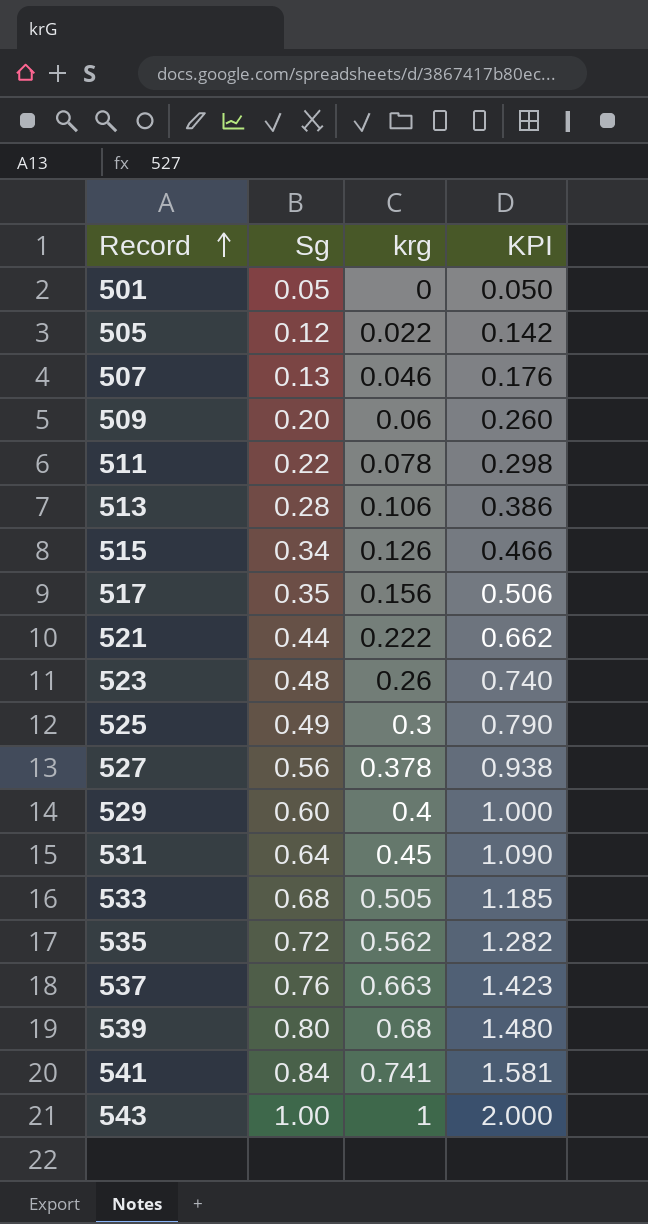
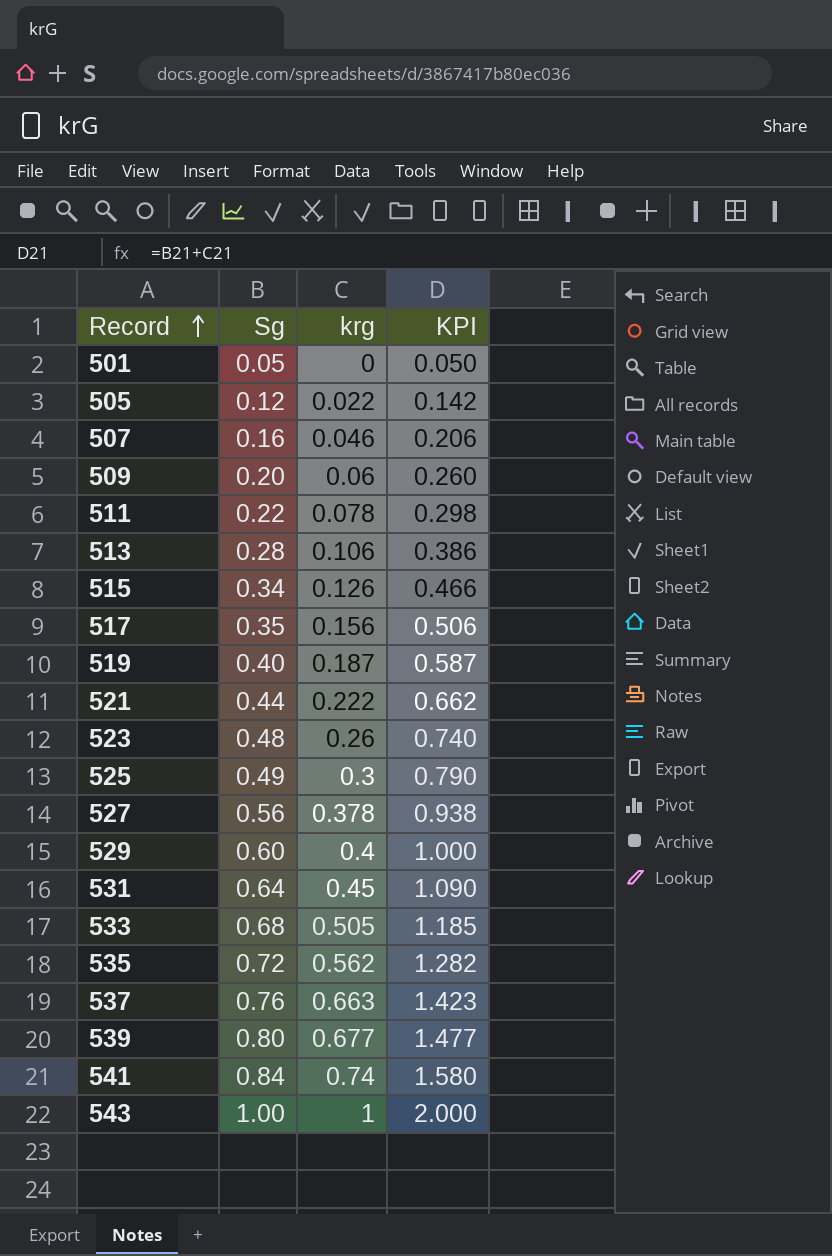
507 | Sg: 0.13 -> 0.16
507 | KPI: 0.176 -> 0.206
row 519: none -> 0.40 | 0.187 | 0.587
539 | krg: 0.68 -> 0.677
539 | KPI: 1.480 -> 1.477
541 | krg: 0.741 -> 0.74
541 | KPI: 1.581 -> 1.580

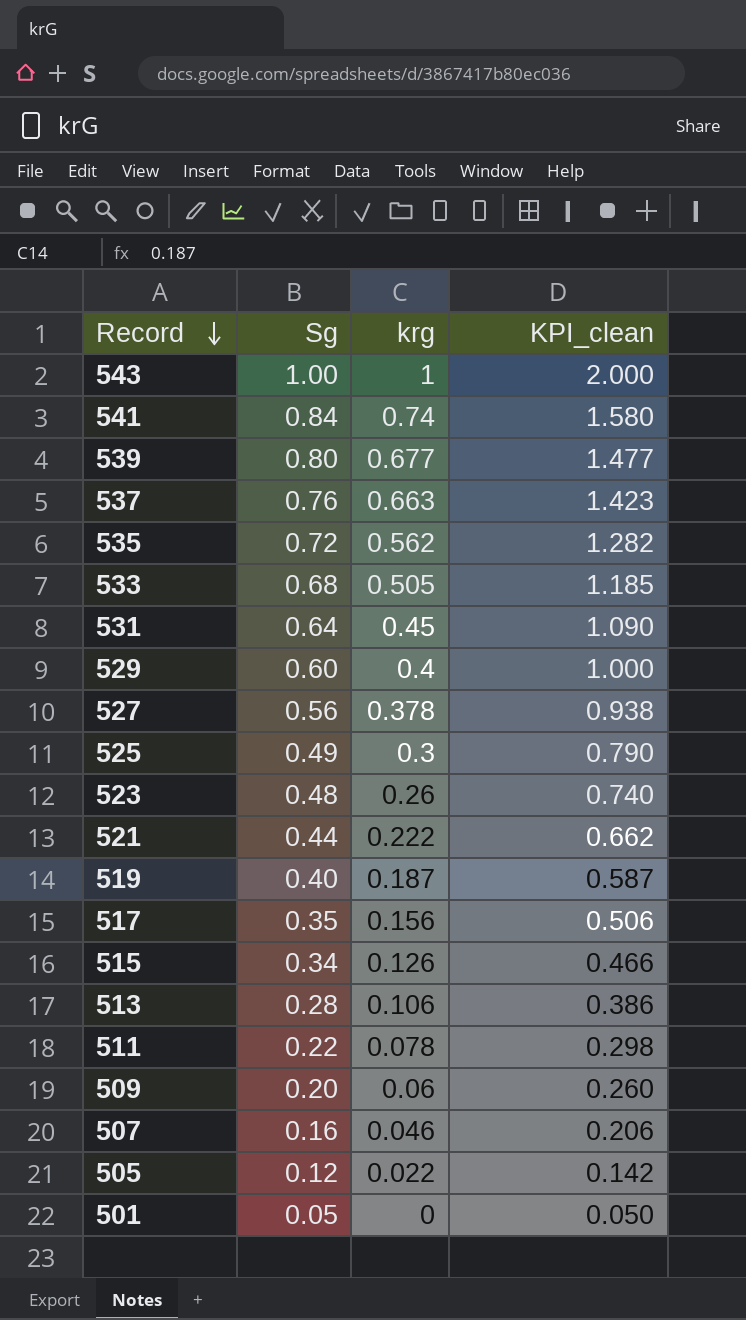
row order: Record ascending -> Record descending
column name: KPI -> KPI_clean

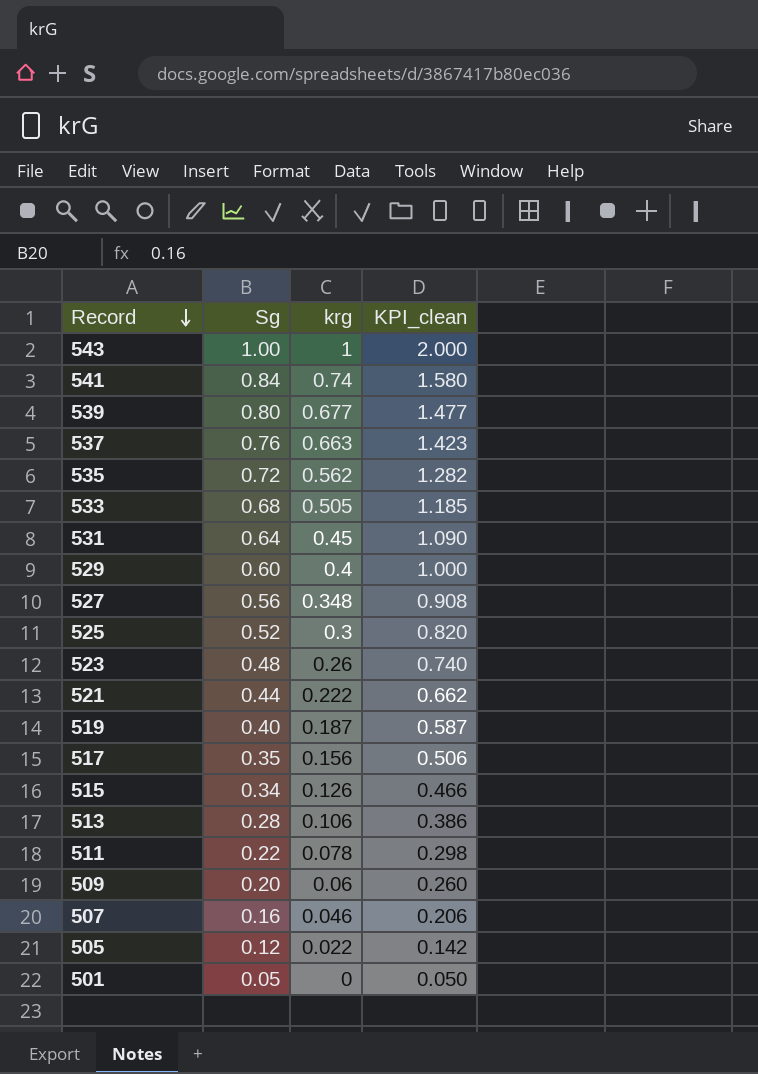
527 | krg: 0.378 -> 0.348
527 | KPI_clean: 0.938 -> 0.908
525 | Sg: 0.49 -> 0.52
525 | KPI_clean: 0.790 -> 0.820

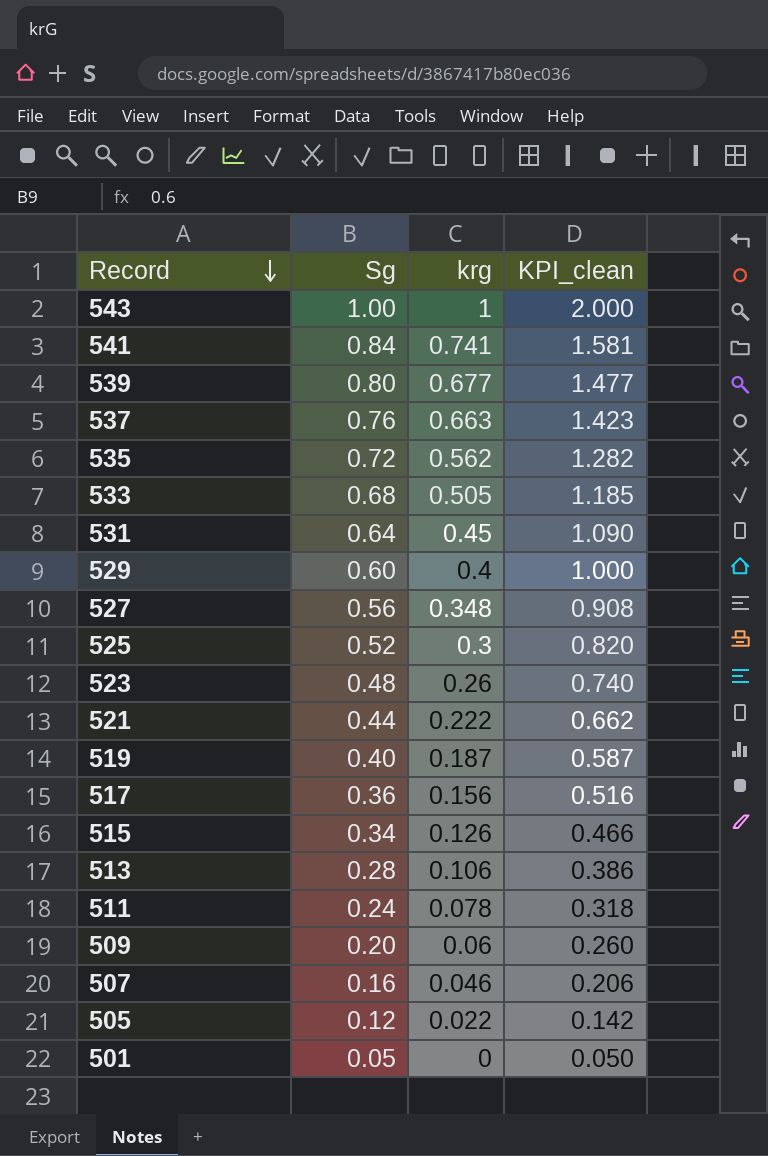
541 | krg: 0.74 -> 0.741
541 | KPI_clean: 1.580 -> 1.581
517 | Sg: 0.35 -> 0.36
517 | KPI_clean: 0.506 -> 0.516
511 | Sg: 0.22 -> 0.24
511 | KPI_clean: 0.298 -> 0.318

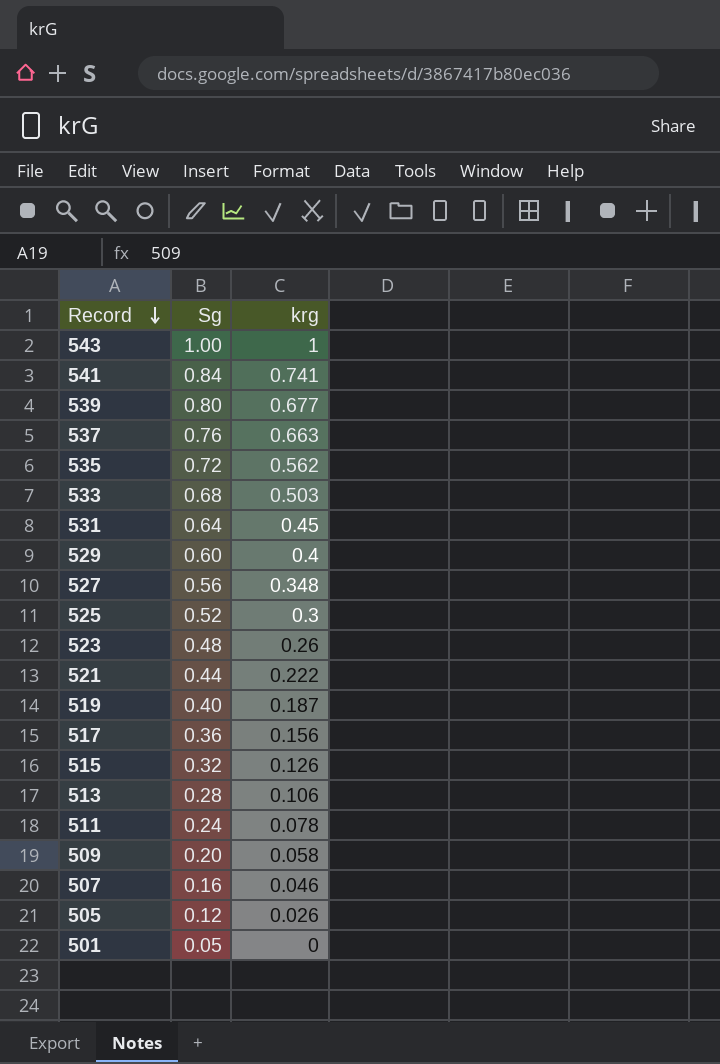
column KPI_clean | formula: [Sg] + [krg] -> none
533 | krg: 0.505 -> 0.503
515 | Sg: 0.34 -> 0.32
509 | krg: 0.06 -> 0.058
505 | krg: 0.022 -> 0.026

